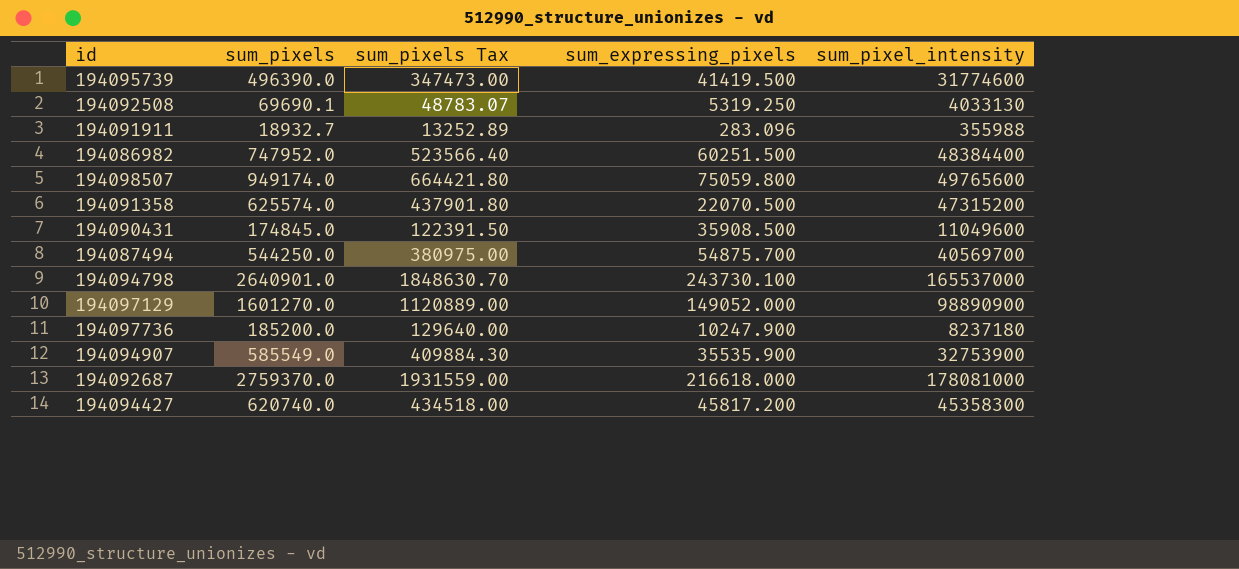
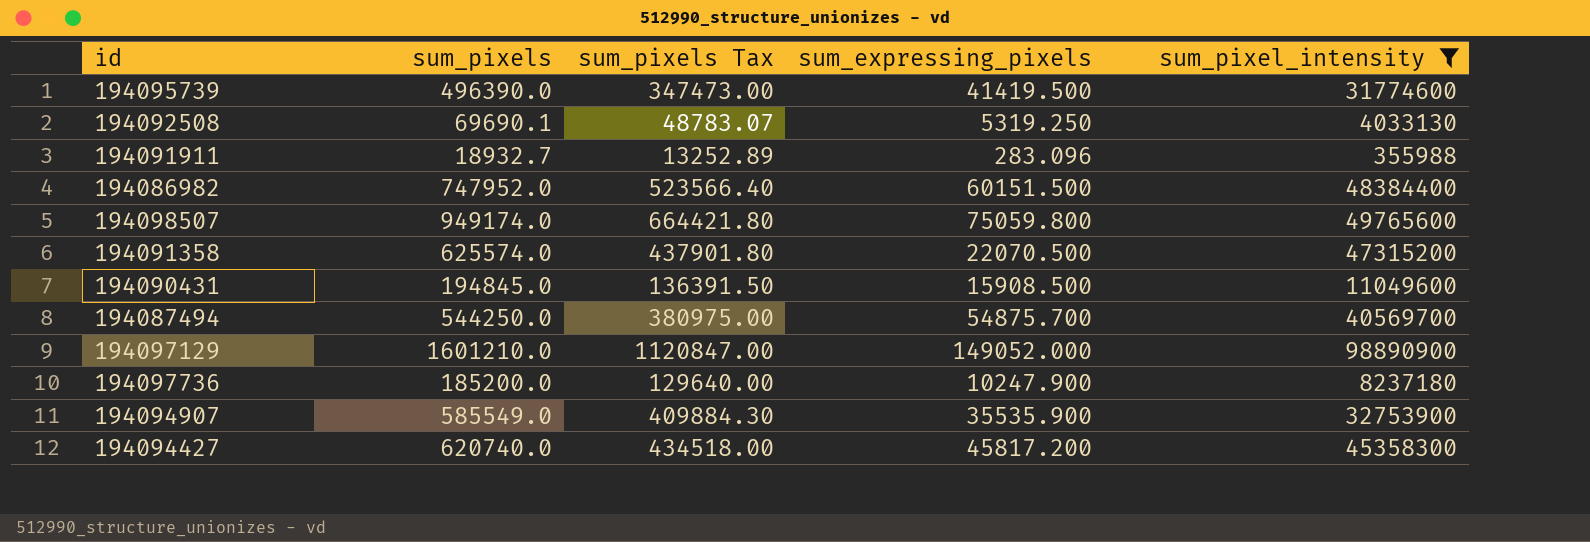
filter: none -> sum_pixel_intensity <= 98890900
194086982 | sum_expressing_pixels: 60251.500 -> 60151.500
194090431 | sum_pixels: 174845.0 -> 194845.0
194090431 | sum_pixels Tax: 122391.50 -> 136391.50
194090431 | sum_expressing_pixels: 35908.500 -> 15908.500
194097129 | sum_pixels: 1601270.0 -> 1601210.0
194097129 | sum_pixels Tax: 1120889.00 -> 1120847.00

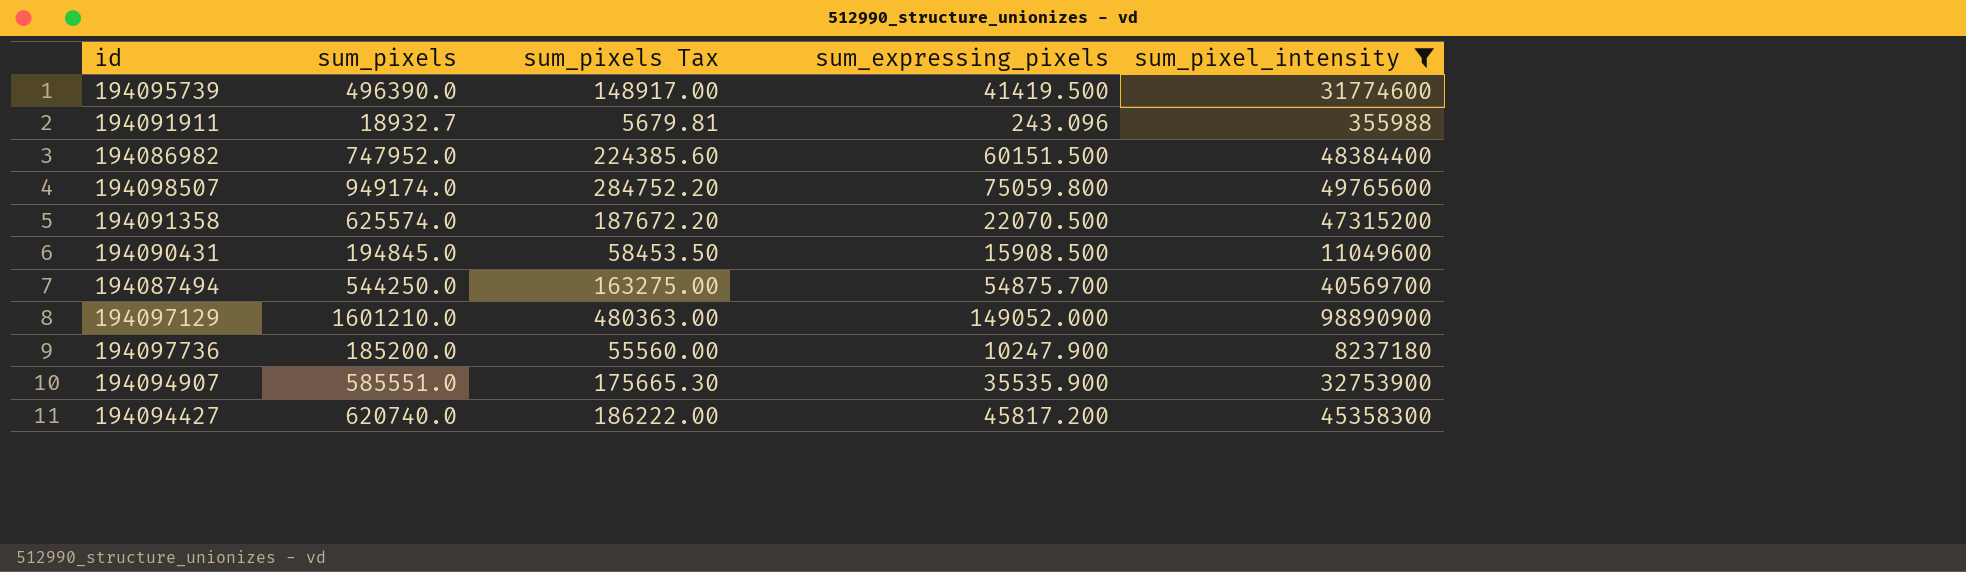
column sum_pixels Tax | formula: [sum_pixels] * 0.7 -> [sum_pixels] * 0.3
row 194092508: 69690.1 | 48783.07 | 5319.250 | 4033130 -> none
194091911 | sum_expressing_pixels: 283.096 -> 243.096
194094907 | sum_pixels: 585549.0 -> 585551.0

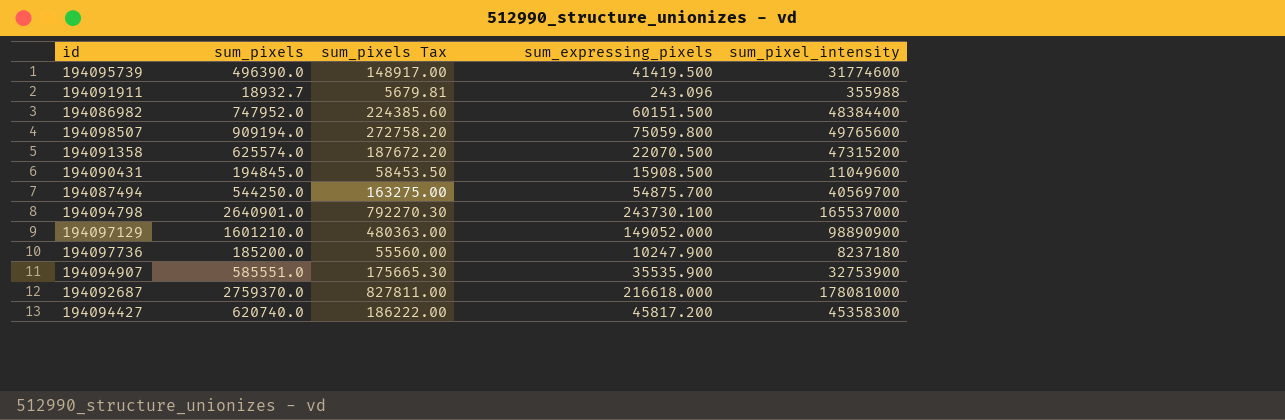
filter: sum_pixel_intensity <= 98890900 -> none
194098507 | sum_pixels: 949174.0 -> 909194.0
194098507 | sum_pixels Tax: 284752.20 -> 272758.20

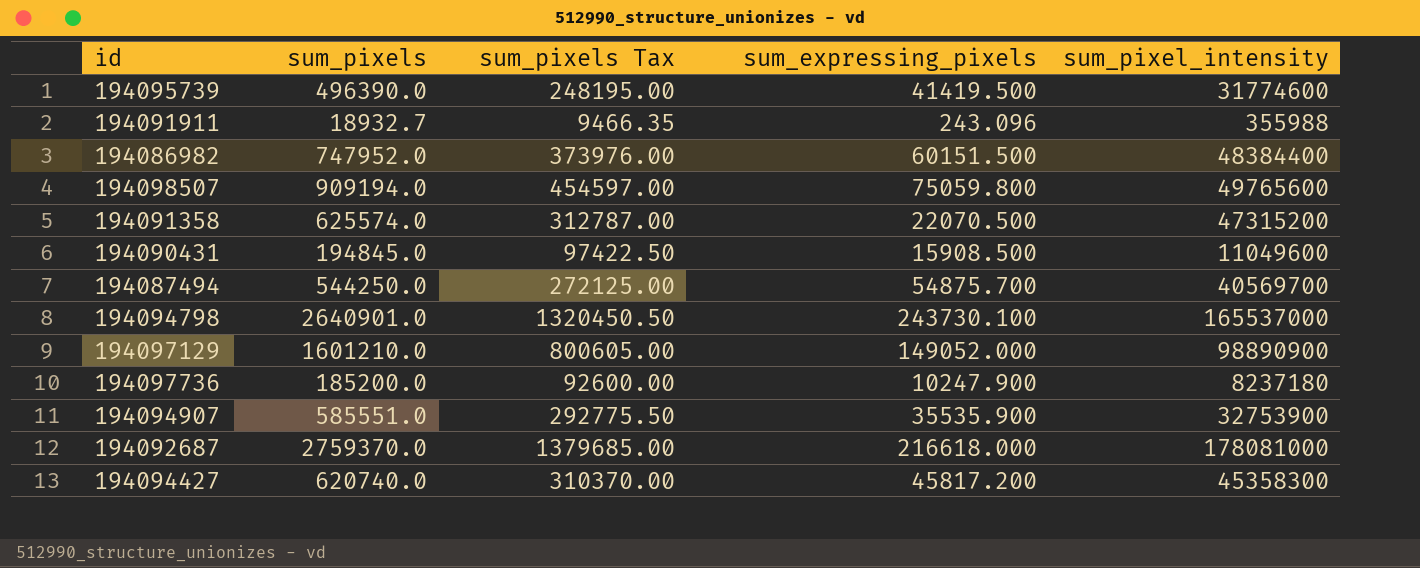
column sum_pixels Tax | formula: [sum_pixels] * 0.3 -> [sum_pixels] * 0.5

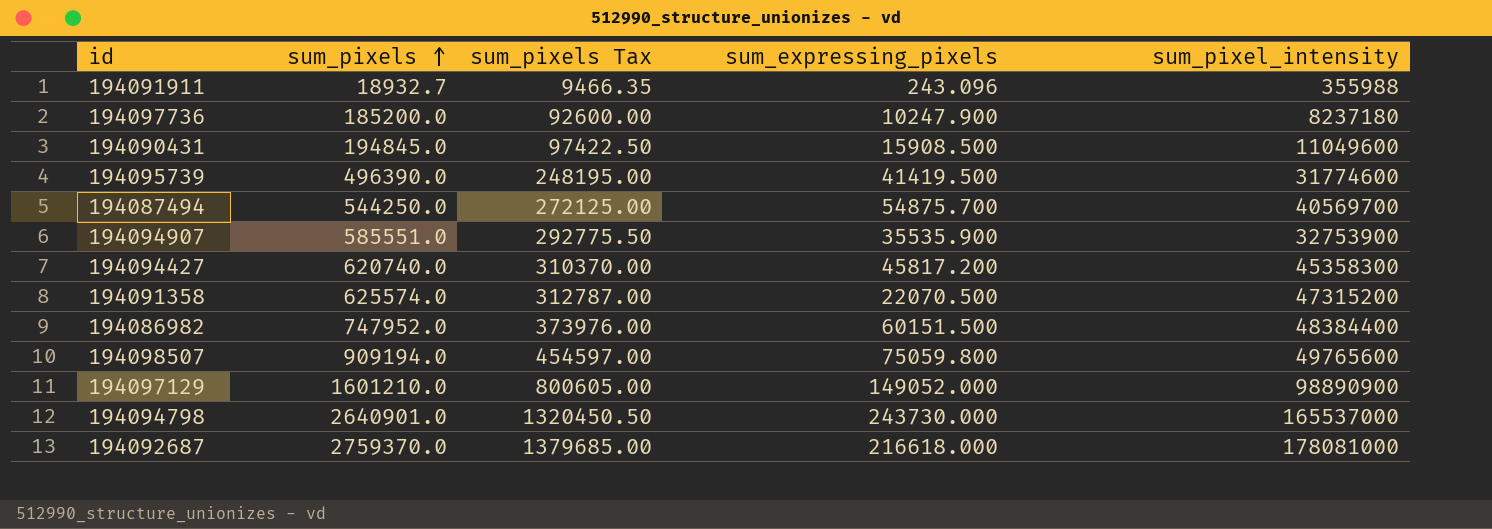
row order: none -> sum_pixels ascending
194094798 | sum_expressing_pixels: 243730.100 -> 243730.000

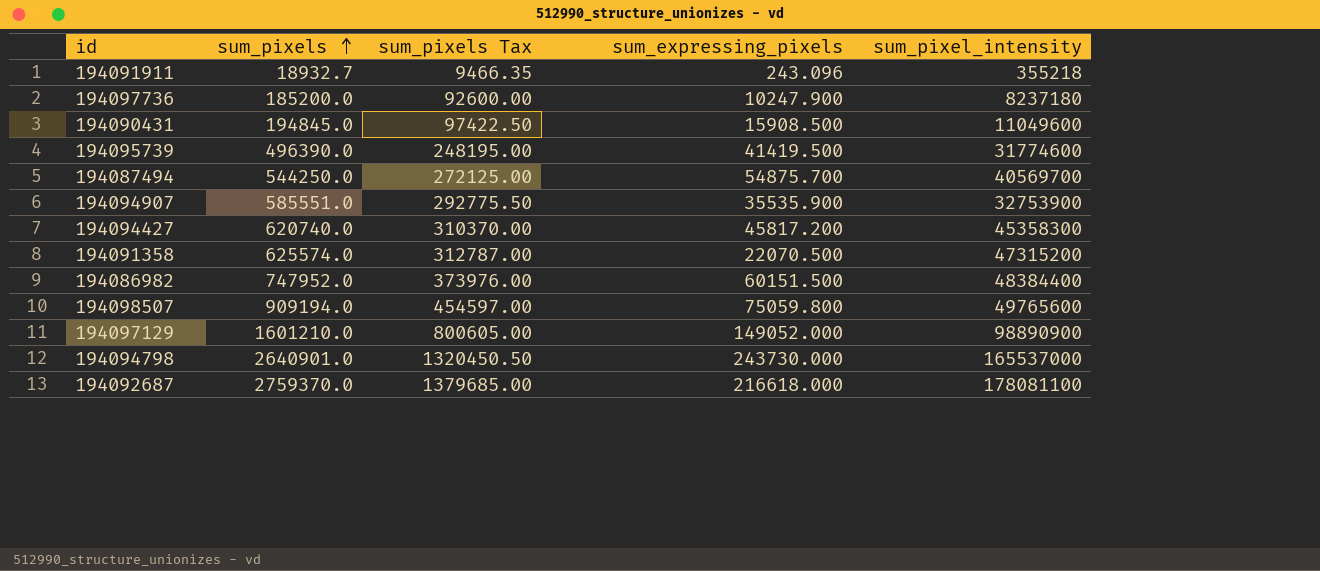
194091911 | sum_pixel_intensity: 355988 -> 355218
194092687 | sum_pixel_intensity: 178081000 -> 178081100

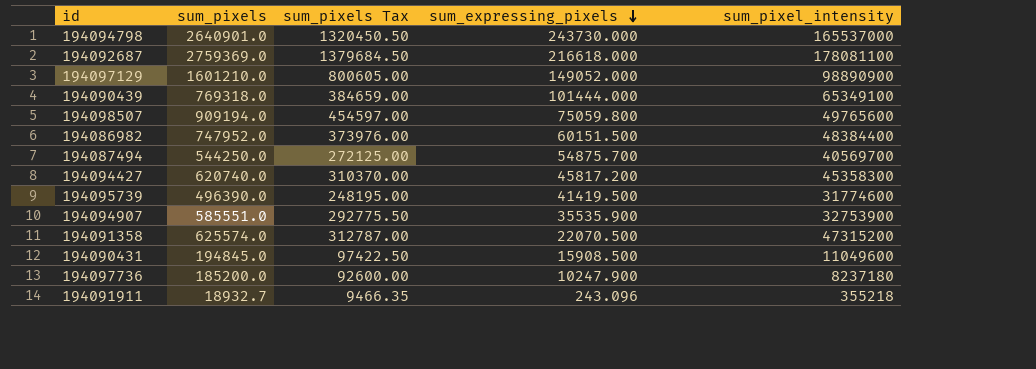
row order: sum_pixels ascending -> sum_expressing_pixels descending
194092687 | sum_pixels: 2759370.0 -> 2759369.0
194092687 | sum_pixels Tax: 1379685.00 -> 1379684.50
row 194090439: none -> 769318.0 | 384659.00 | 101444.000 | 65349100

